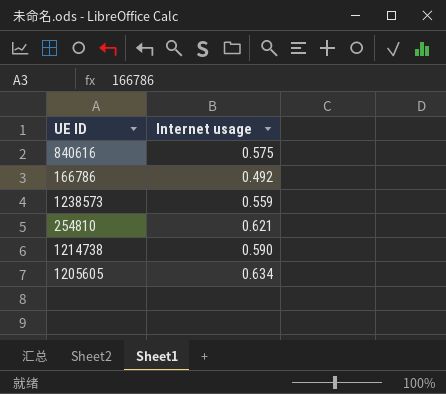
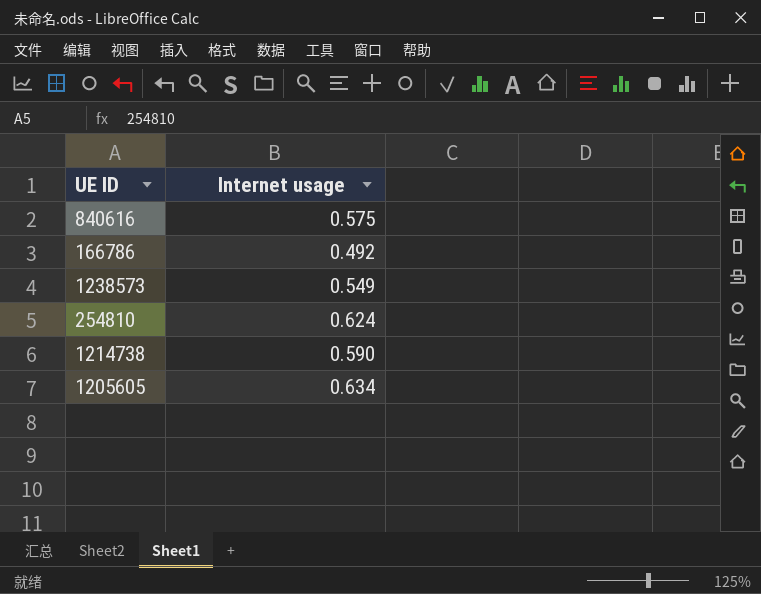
1238573 | Internet usage: 0.559 -> 0.549
254810 | Internet usage: 0.621 -> 0.624

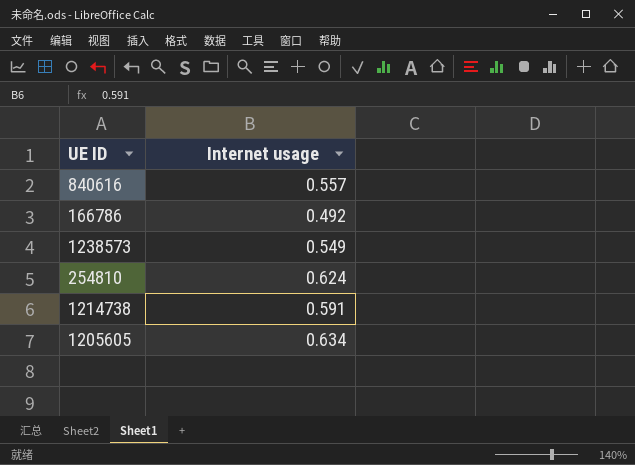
840616 | Internet usage: 0.575 -> 0.557
1214738 | Internet usage: 0.590 -> 0.591

